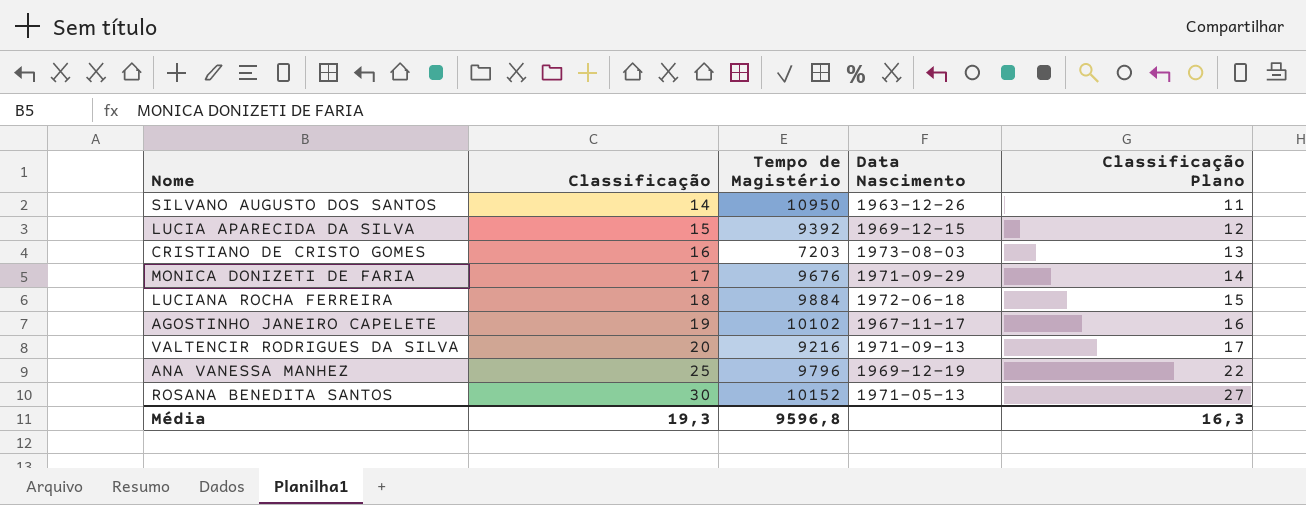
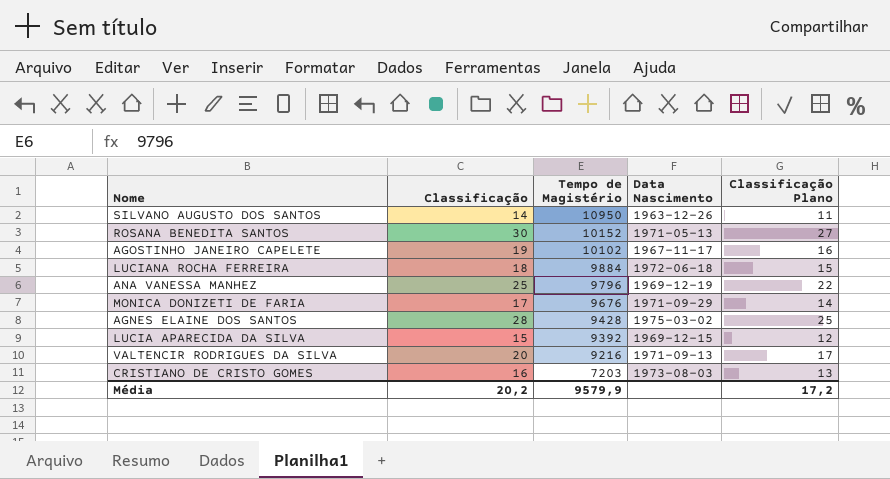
row order: Classificação ascending -> Tempo de Magistério descending
row AGNES ELAINE DOS SANTOS: none -> 28 | 9428 | 1975-03-02 | 25
Média | Classificação: 19,3 -> 20,2
Média | Tempo de Magistério: 9596,8 -> 9579,9
Média | Classificação Plano: 16,3 -> 17,2

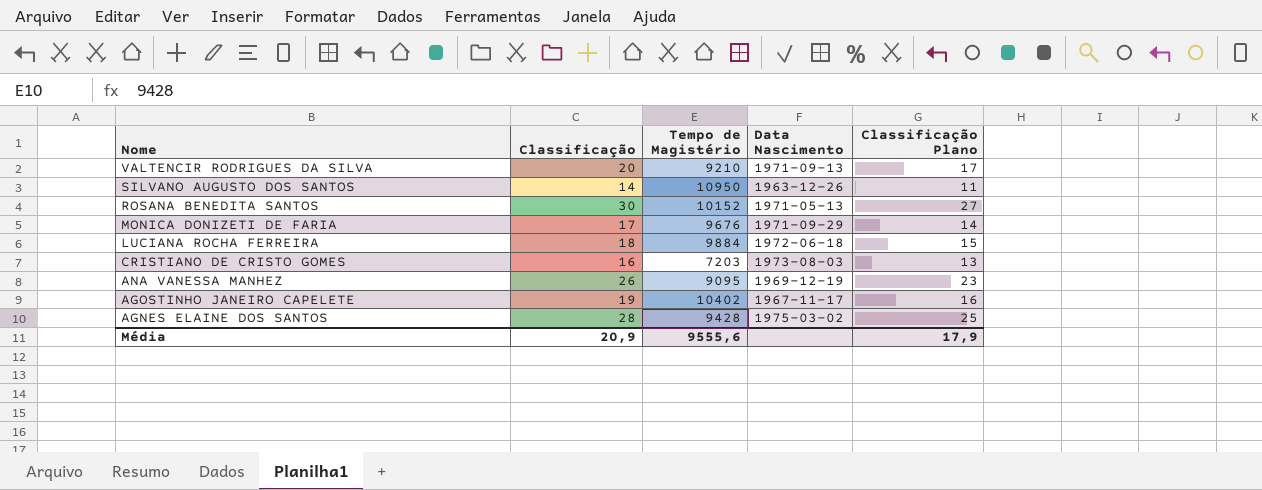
row order: Tempo de Magistério descending -> Nome descending
row LUCIA APARECIDA DA SILVA: 15 | 9392 | 1969-12-15 | 12 -> none
VALTENCIR RODRIGUES DA SILVA | Tempo de Magistério: 9216 -> 9210
ANA VANESSA MANHEZ | Classificação: 25 -> 26
ANA VANESSA MANHEZ | Tempo de Magistério: 9796 -> 9095
ANA VANESSA MANHEZ | Classificação Plano: 22 -> 23
AGOSTINHO JANEIRO CAPELETE | Tempo de Magistério: 10102 -> 10402
Média | Classificação: 20,2 -> 20,9
Média | Tempo de Magistério: 9579,9 -> 9555,6
Média | Classificação Plano: 17,2 -> 17,9

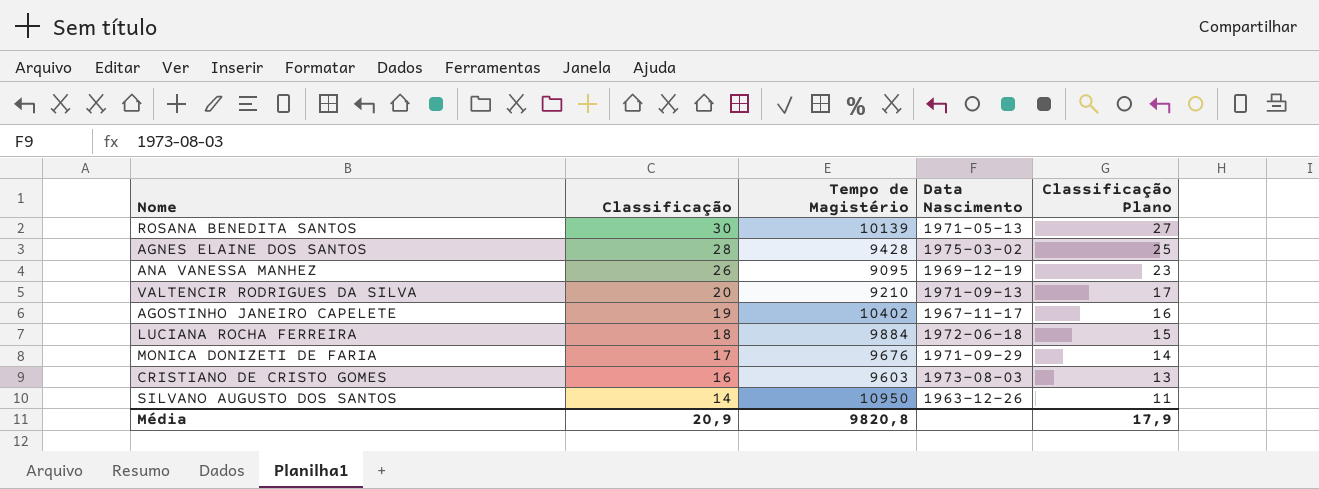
row order: Nome descending -> Classificação descending
ROSANA BENEDITA SANTOS | Tempo de Magistério: 10152 -> 10139
CRISTIANO DE CRISTO GOMES | Tempo de Magistério: 7203 -> 9603
Média | Tempo de Magistério: 9555,6 -> 9820,8

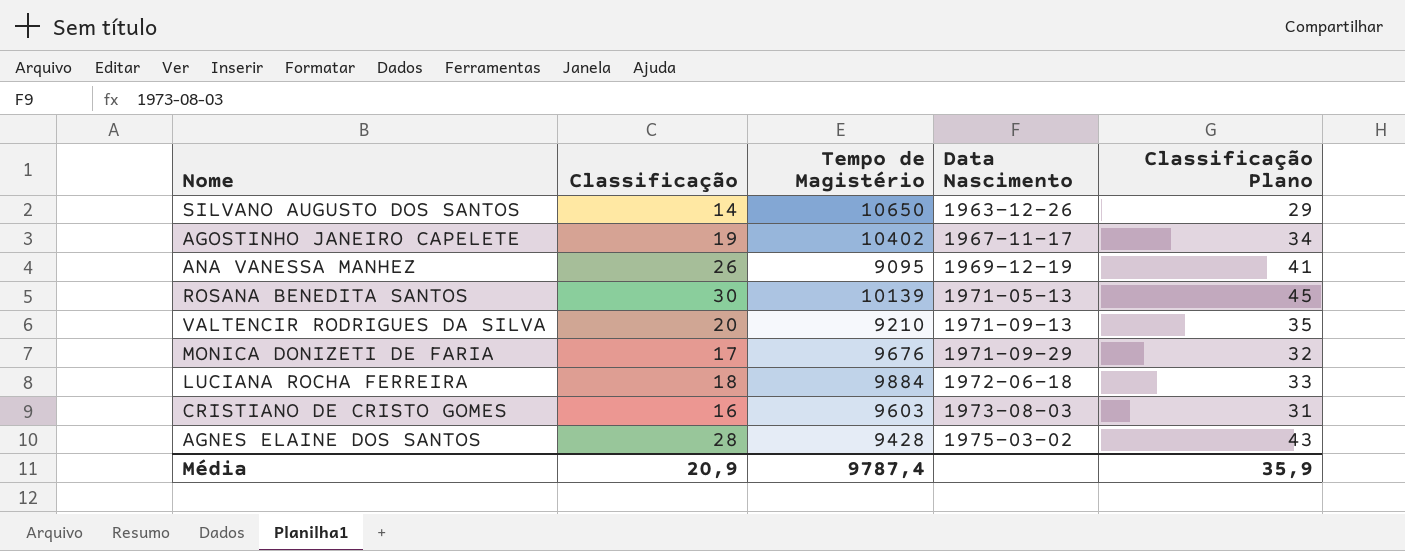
row order: Classificação descending -> Data Nascimento ascending
column Classificação Plano | formula: [Classificação] - 3 -> [Classificação] + 15
SILVANO AUGUSTO DOS SANTOS | Tempo de Magistério: 10950 -> 10650
Média | Tempo de Magistério: 9820,8 -> 9787,4
Média | Classificação Plano: 17,9 -> 35,9

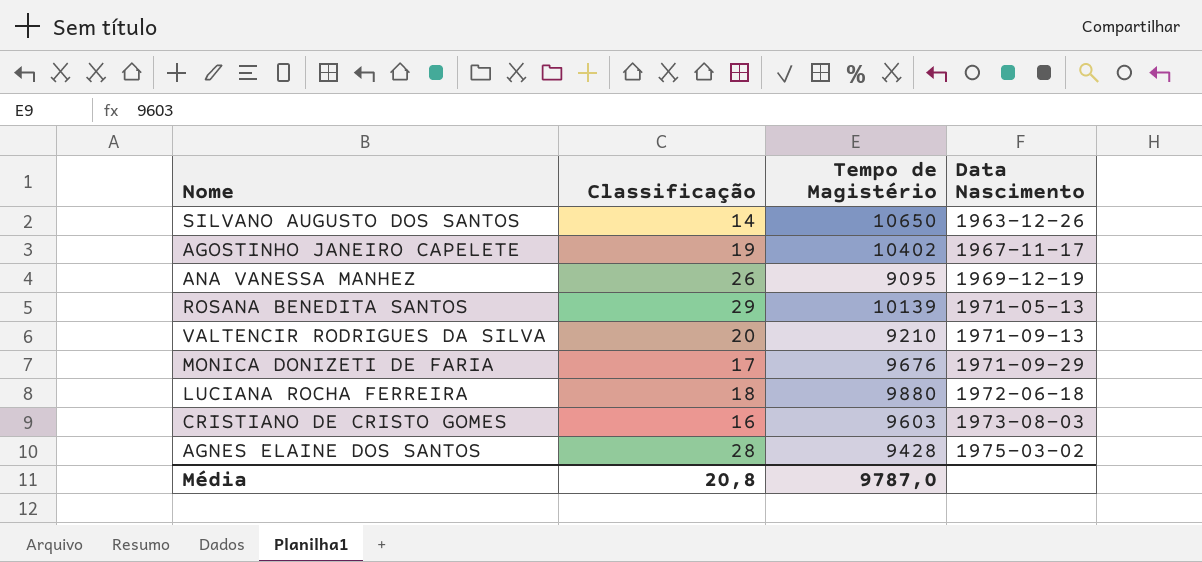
column Classificação Plano | formula: [Classificação] + 15 -> none
ROSANA BENEDITA SANTOS | Classificação: 30 -> 29
LUCIANA ROCHA FERREIRA | Tempo de Magistério: 9884 -> 9880
Média | Classificação: 20,9 -> 20,8
Média | Tempo de Magistério: 9787,4 -> 9787,0

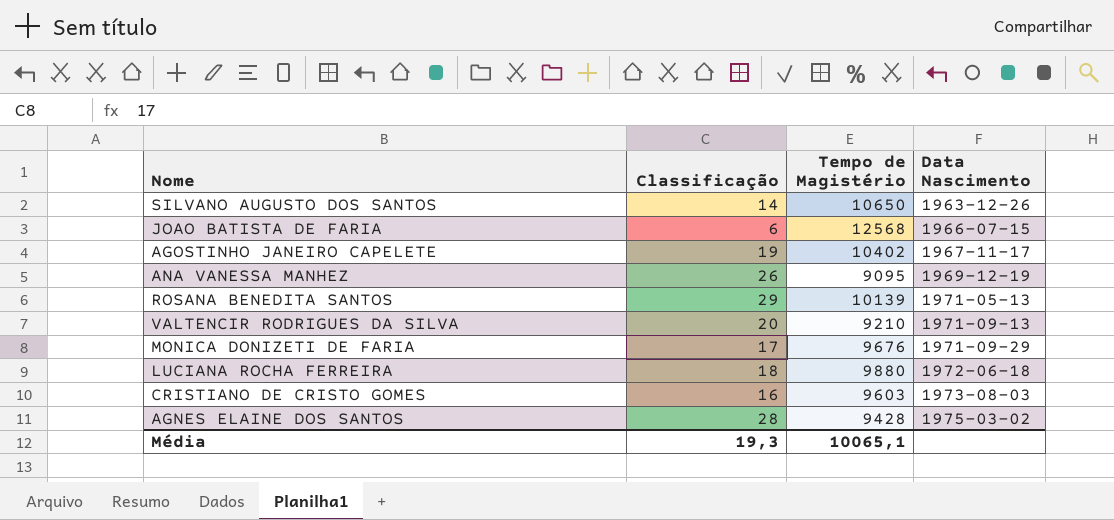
row JOAO BATISTA DE FARIA: none -> 6 | 12568 | 1966-07-15
Média | Classificação: 20,8 -> 19,3
Média | Tempo de Magistério: 9787,0 -> 10065,1

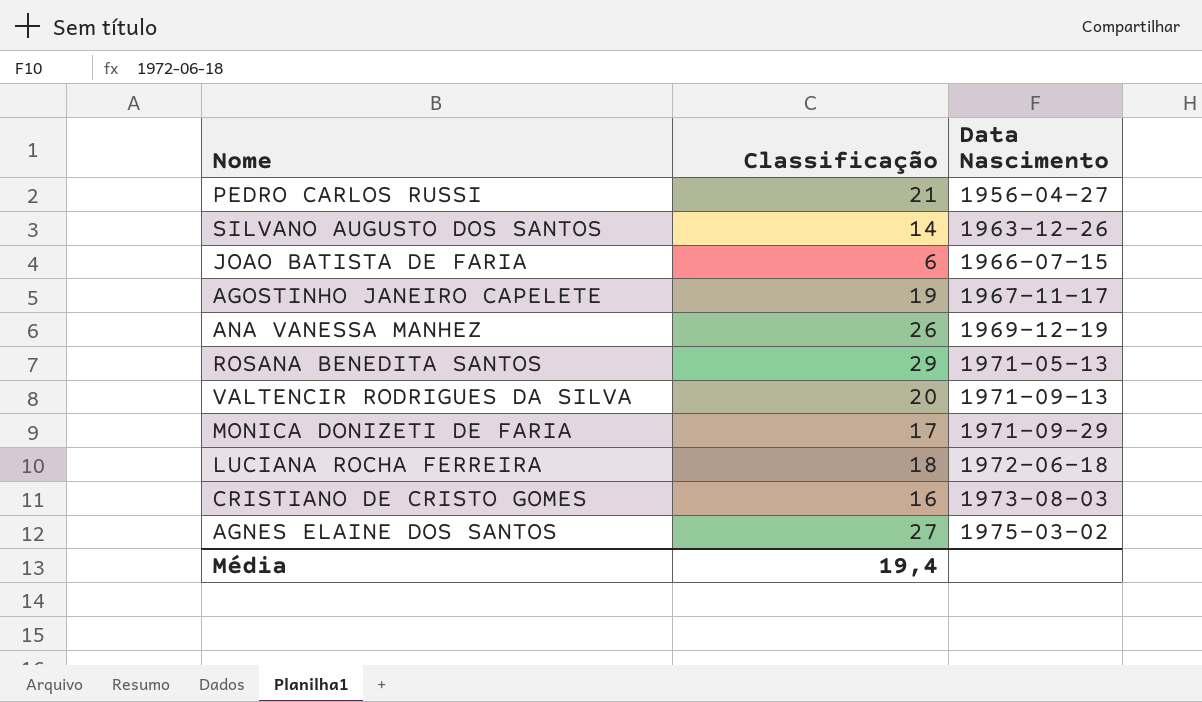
column Tempo de Magistério | position: 3 -> none
row PEDRO CARLOS RUSSI: none -> 21 | 1956-04-27
AGNES ELAINE DOS SANTOS | Classificação: 28 -> 27
Média | Classificação: 19,3 -> 19,4

